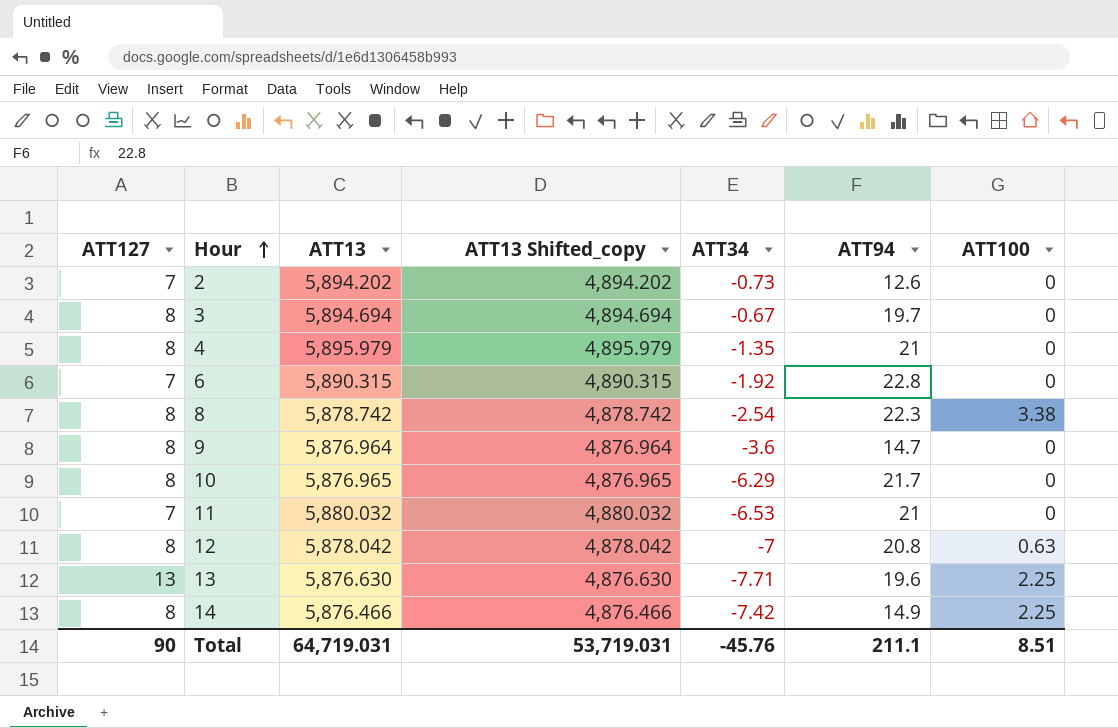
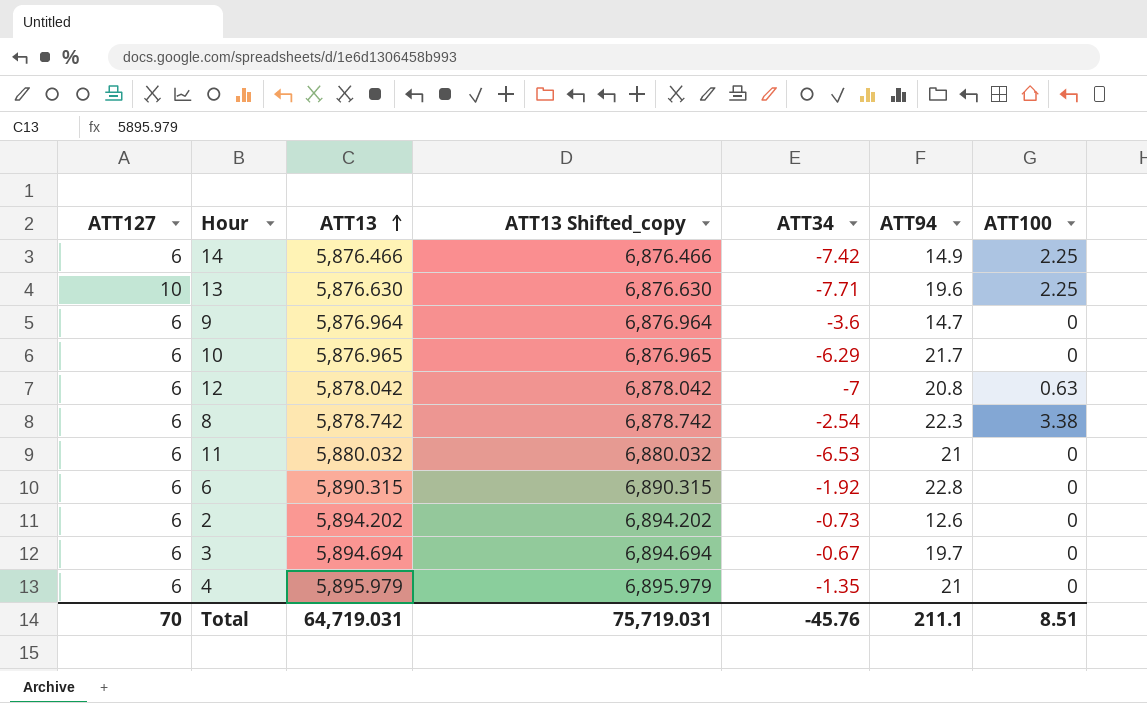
row order: Hour ascending -> ATT13 ascending
column ATT13 Shifted_copy | formula: [ATT13] - 1000 -> [ATT13] + 1000
14 | ATT127: 8 -> 6
13 | ATT127: 13 -> 10
9 | ATT127: 8 -> 6
10 | ATT127: 8 -> 6
12 | ATT127: 8 -> 6
8 | ATT127: 8 -> 6
11 | ATT127: 7 -> 6
6 | ATT127: 7 -> 6
2 | ATT127: 7 -> 6
3 | ATT127: 8 -> 6
4 | ATT127: 8 -> 6
Total | ATT127: 90 -> 70
Total | ATT13 Shifted_copy: 53,719.031 -> 75,719.031

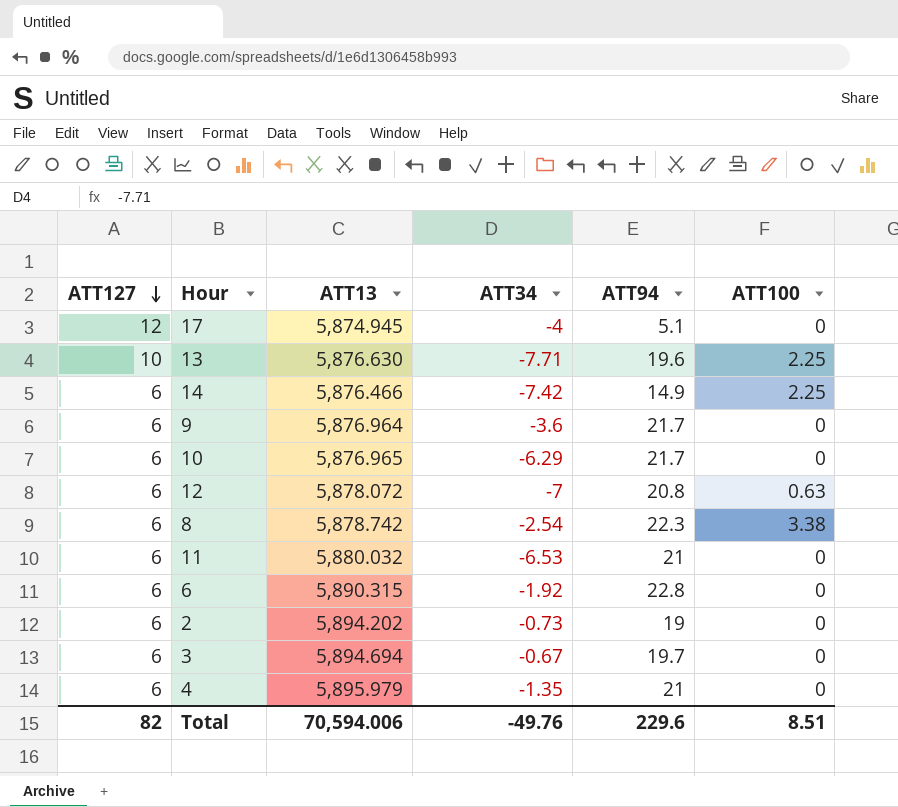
row order: ATT13 ascending -> ATT127 descending
column ATT13 Shifted_copy | formula: [ATT13] + 1000 -> none
row 17: none -> 12 | 5,874.945 | -4 | 5.1 | 0
9 | ATT94: 14.7 -> 21.7
12 | ATT13: 5,878.042 -> 5,878.072
2 | ATT94: 12.6 -> 19
Total | ATT127: 70 -> 82
Total | ATT13: 64,719.031 -> 70,594.006
Total | ATT34: -45.76 -> -49.76
Total | ATT94: 211.1 -> 229.6

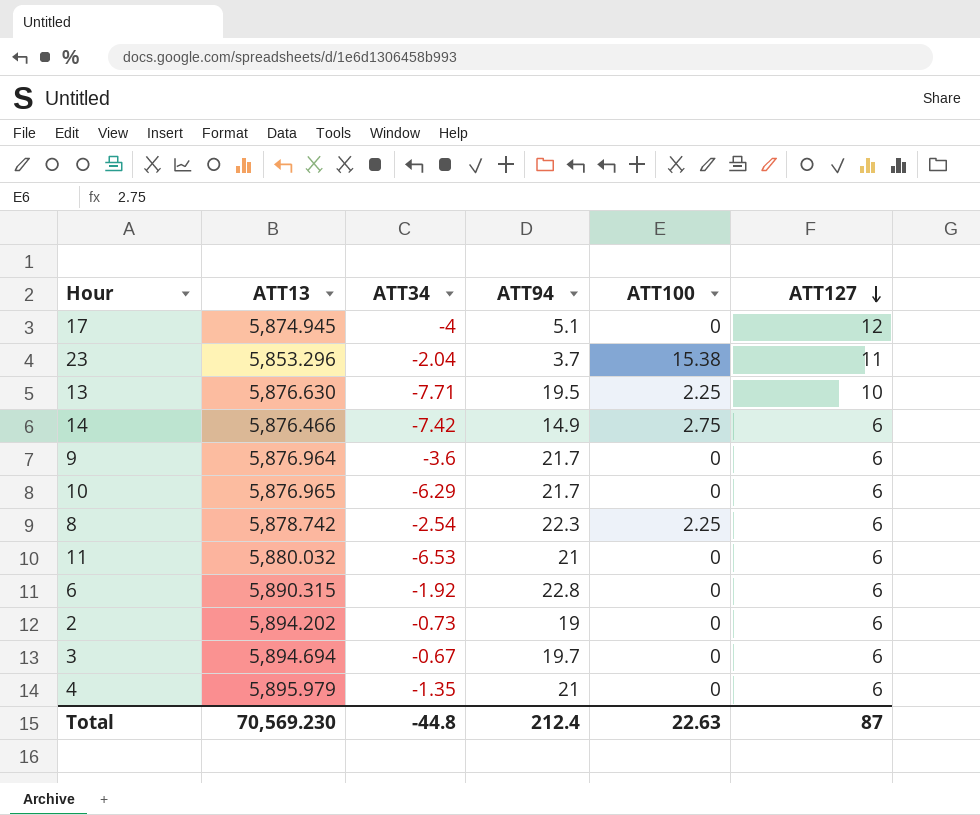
column ATT127 | position: 1 -> 6
row 12: 6 | 5,878.072 | -7 | 20.8 | 0.63 -> none
row 23: none -> 5,853.296 | -2.04 | 3.7 | 15.38 | 11
13 | ATT94: 19.6 -> 19.5
14 | ATT100: 2.25 -> 2.75
8 | ATT100: 3.38 -> 2.25
Total | ATT13: 70,594.006 -> 70,569.230
Total | ATT34: -49.76 -> -44.8
Total | ATT94: 229.6 -> 212.4
Total | ATT100: 8.51 -> 22.63
Total | ATT127: 82 -> 87

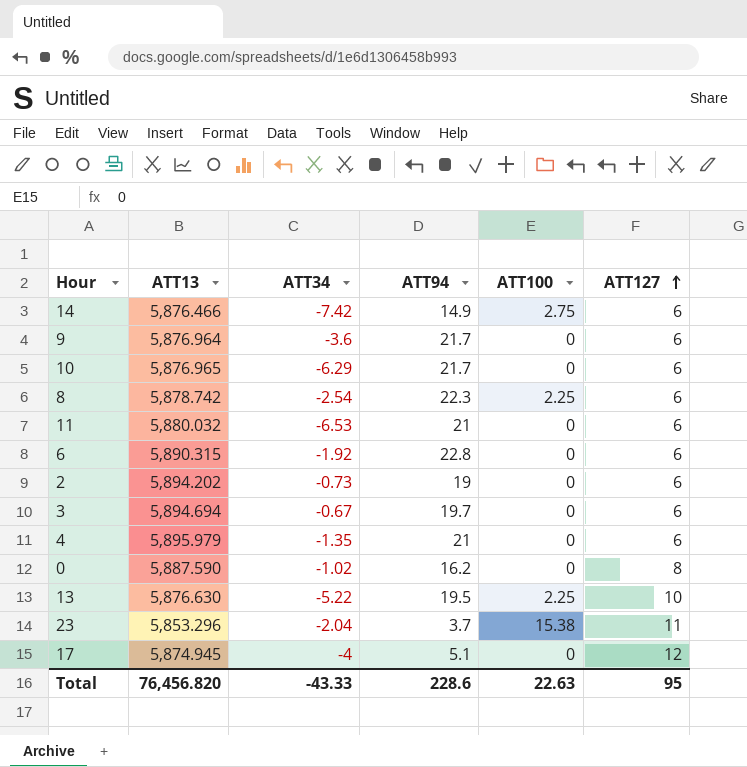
row order: ATT127 descending -> ATT127 ascending
row 0: none -> 5,887.590 | -1.02 | 16.2 | 0 | 8
13 | ATT34: -7.71 -> -5.22
Total | ATT13: 70,569.230 -> 76,456.820
Total | ATT34: -44.8 -> -43.33
Total | ATT94: 212.4 -> 228.6
Total | ATT127: 87 -> 95

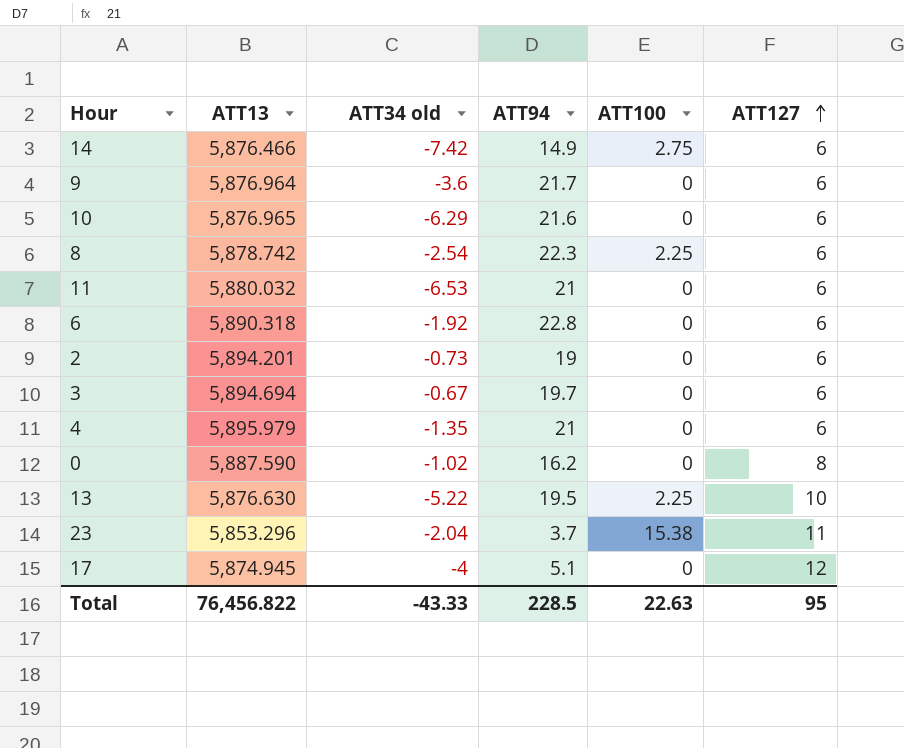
column name: ATT34 -> ATT34 old
10 | ATT94: 21.7 -> 21.6
6 | ATT13: 5,890.315 -> 5,890.318
2 | ATT13: 5,894.202 -> 5,894.201
Total | ATT13: 76,456.820 -> 76,456.822
Total | ATT94: 228.6 -> 228.5

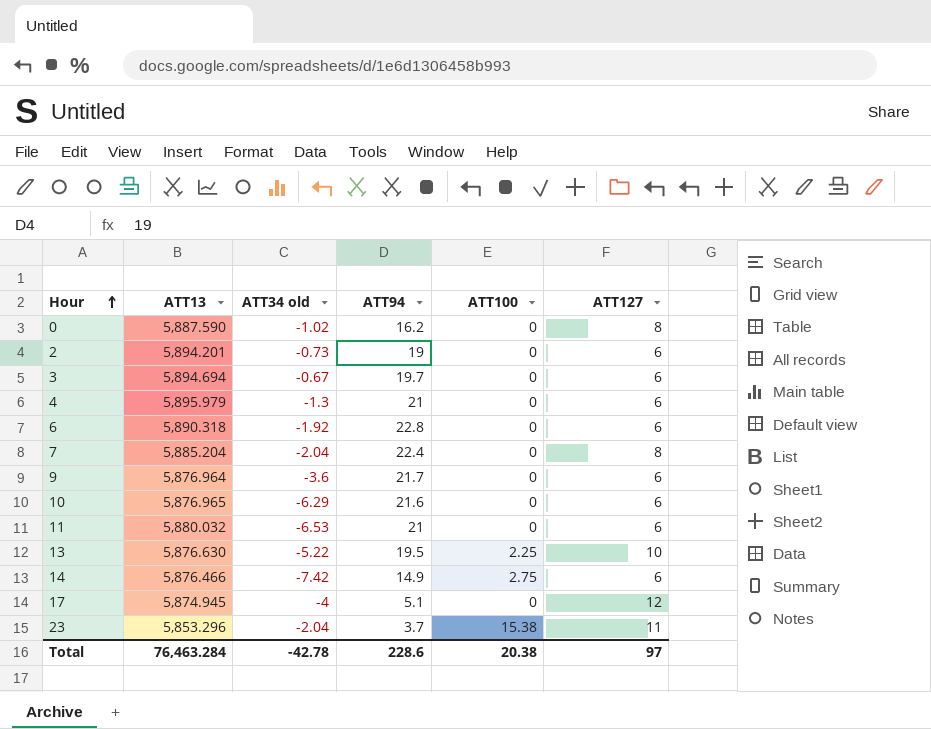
row order: ATT127 ascending -> Hour ascending
row 8: 5,878.742 | -2.54 | 22.3 | 2.25 | 6 -> none
4 | ATT34 old: -1.35 -> -1.3
row 7: none -> 5,885.204 | -2.04 | 22.4 | 0 | 8
Total | ATT13: 76,456.822 -> 76,463.284
Total | ATT34 old: -43.33 -> -42.78
Total | ATT94: 228.5 -> 228.6
Total | ATT100: 22.63 -> 20.38
Total | ATT127: 95 -> 97

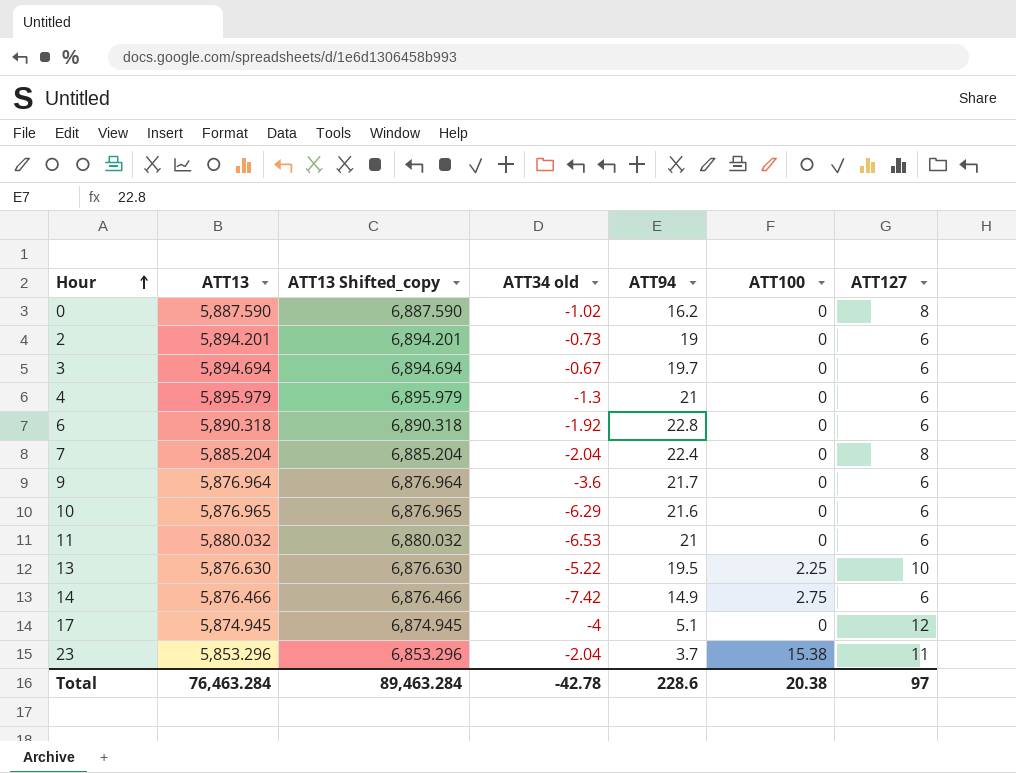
column ATT13 Shifted_copy | formula: none -> [ATT13] + 1000

